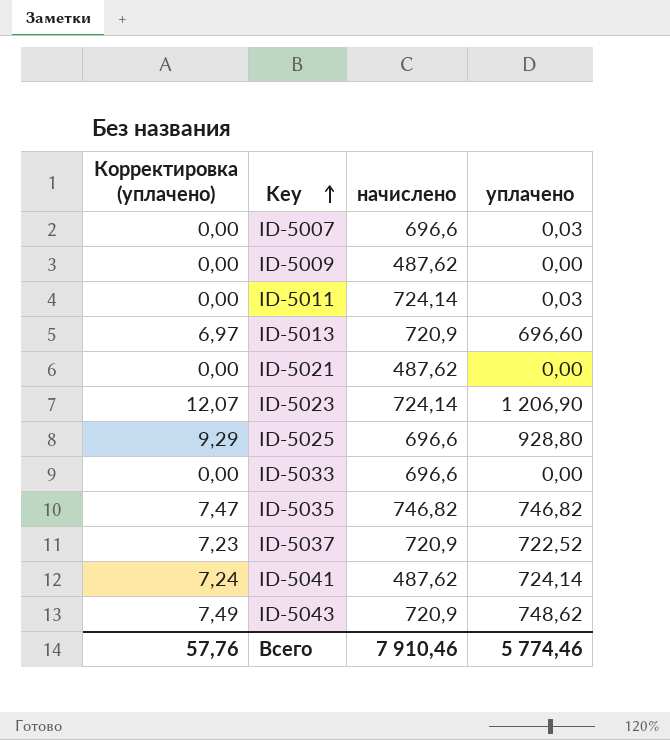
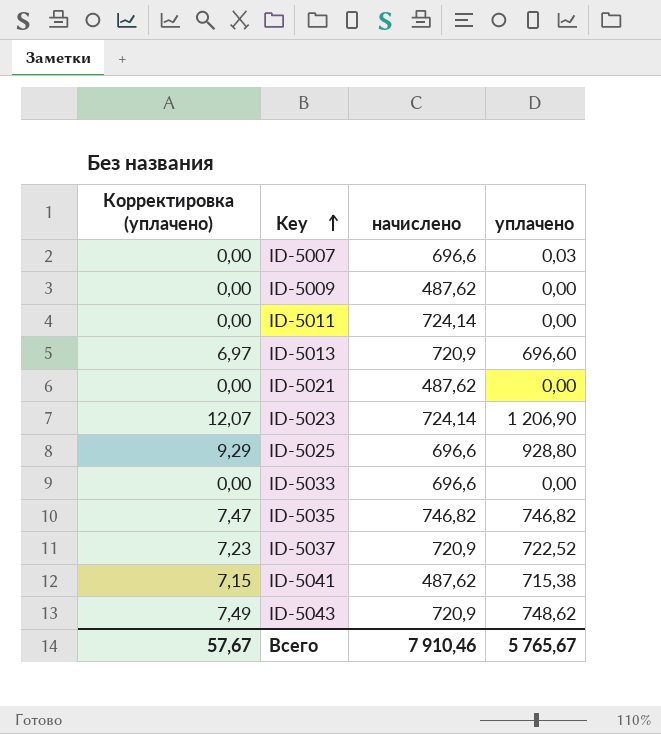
ID-5011 | уплачено: 0,03 -> 0,00
ID-5041 | Корректировка (уплачено): 7,24 -> 7,15
ID-5041 | уплачено: 724,14 -> 715,38
Всего | Корректировка (уплачено): 57,76 -> 57,67
Всего | уплачено: 5 774,46 -> 5 765,67

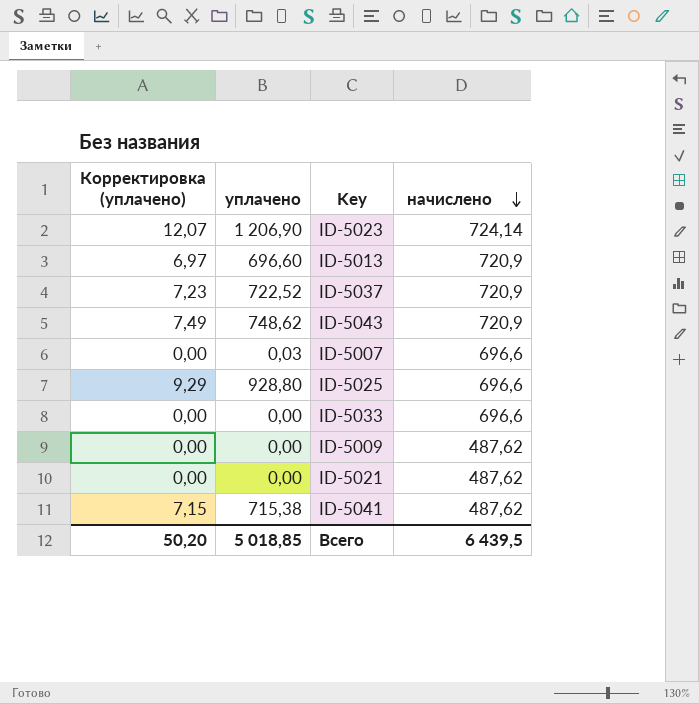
row order: Key ascending -> начислено descending
column уплачено | position: 4 -> 2
row ID-5011: 0,00 | 724,14 | 0,00 -> none
row ID-5035: 7,47 | 746,82 | 746,82 -> none
Всего | Корректировка (уплачено): 57,67 -> 50,20
Всего | уплачено: 5 765,67 -> 5 018,85
Всего | начислено: 7 910,46 -> 6 439,5

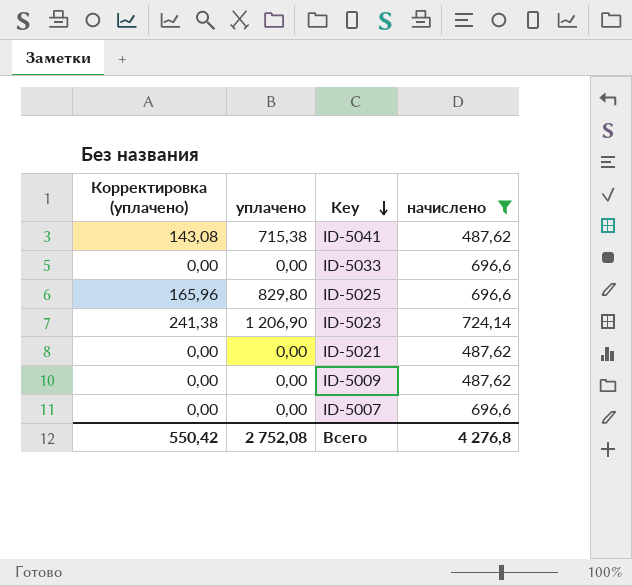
filter: none -> начислено != 720,9
row order: начислено descending -> Key descending
column Корректировка (уплачено) | formula: [уплачено] * 0,01 -> [уплачено] * 0,2
ID-5025 | уплачено: 928,80 -> 829,80
ID-5007 | уплачено: 0,03 -> 0,00
Всего | Корректировка (уплачено): 50,20 -> 550,42
Всего | уплачено: 5 018,85 -> 2 752,08
Всего | начислено: 6 439,5 -> 4 276,8

